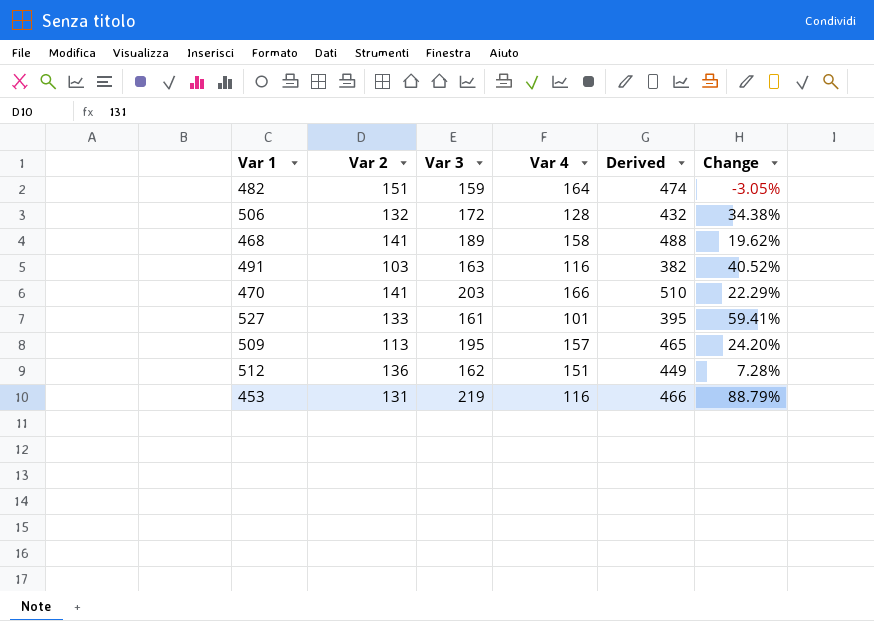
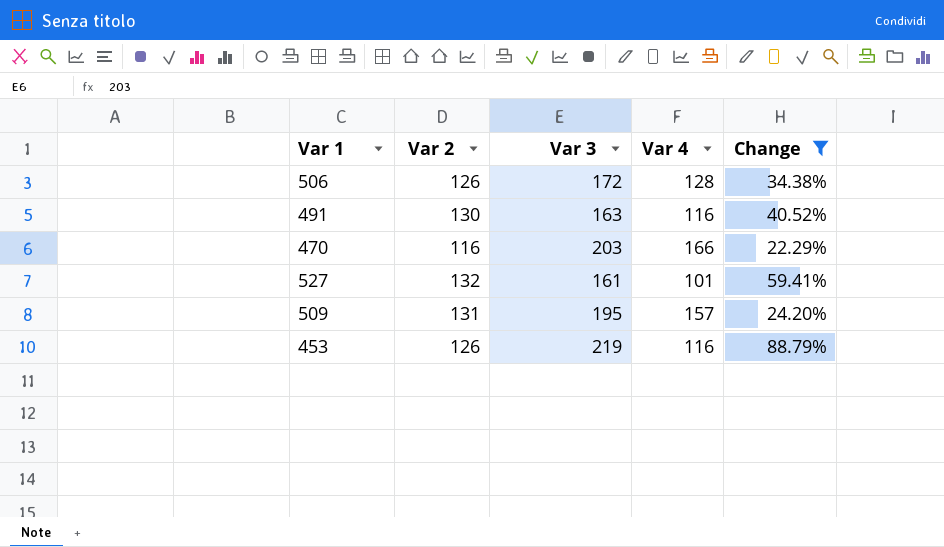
filter: none -> Change >= 22.29%
column Derived | formula: [Var 2] + [Var 3] + [Var 4] -> none
506 | Var 2: 132 -> 126
491 | Var 2: 103 -> 130
470 | Var 2: 141 -> 116
527 | Var 2: 133 -> 132
509 | Var 2: 113 -> 131
453 | Var 2: 131 -> 126

